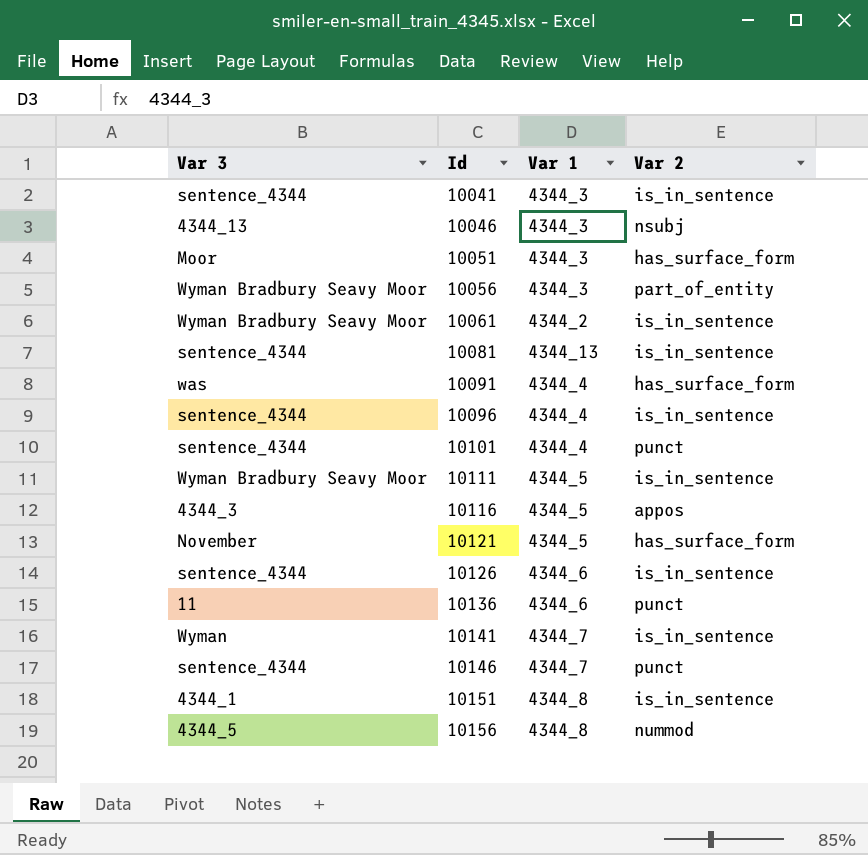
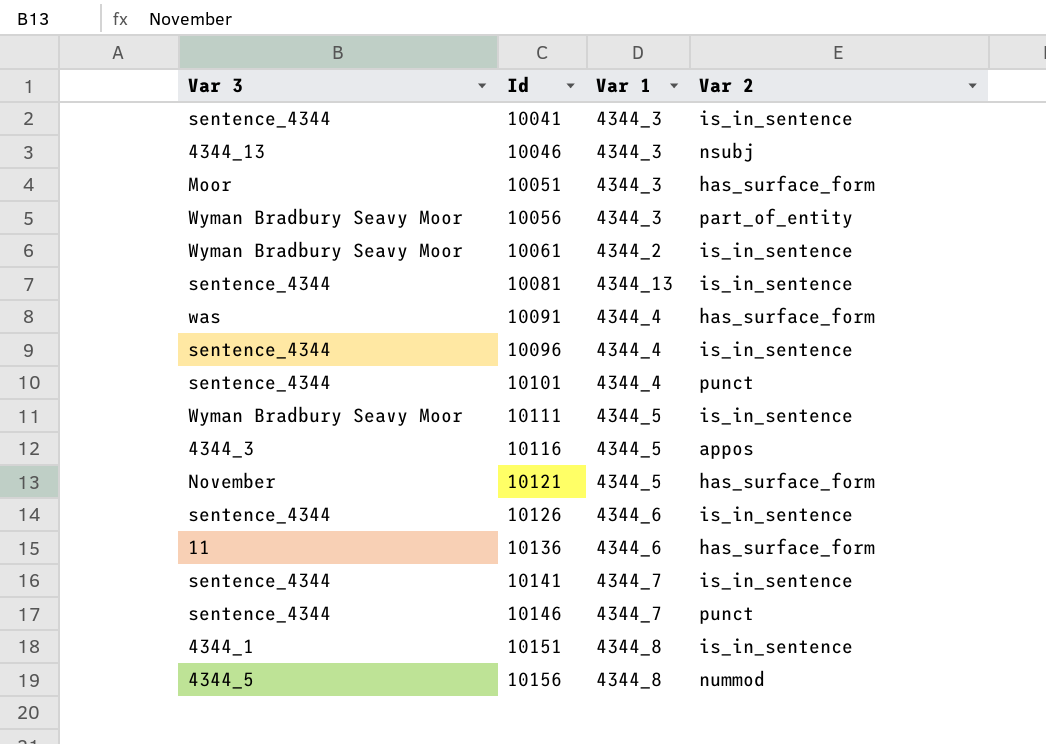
10136 | Var 2: punct -> has_surface_form
10141 | Var 3: Wyman -> sentence_4344

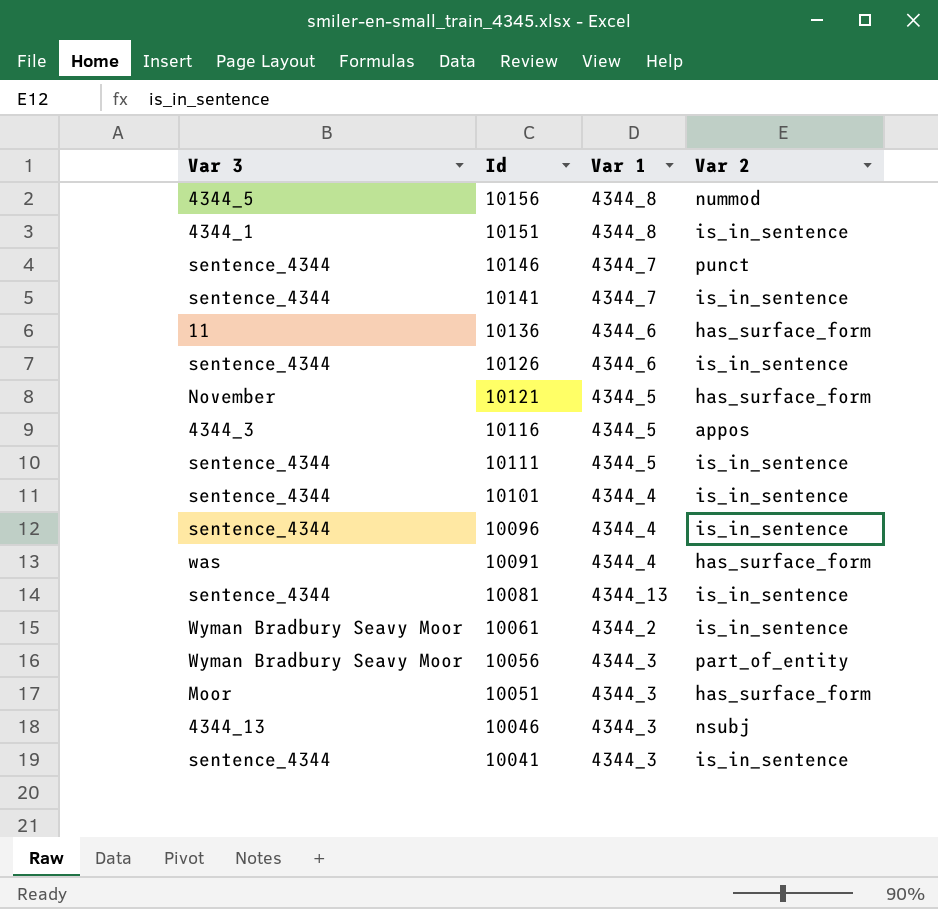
row order: Id ascending -> Id descending
10111 | Var 3: Wyman Bradbury Seavy Moor -> sentence_4344
10101 | Var 2: punct -> is_in_sentence

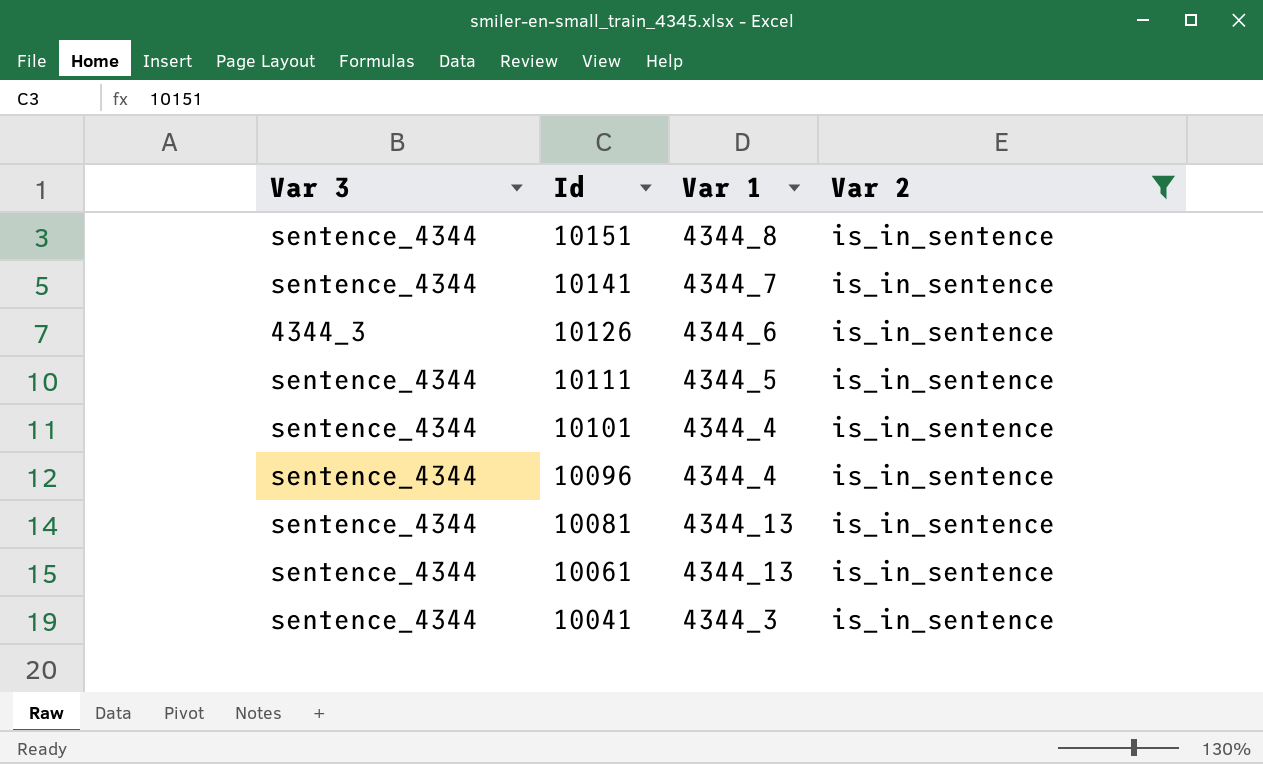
filter: none -> Var 2 = is_in_sentence
10151 | Var 3: 4344_1 -> sentence_4344
10126 | Var 3: sentence_4344 -> 4344_3
10061 | Var 3: Wyman Bradbury Seavy Moor -> sentence_4344
10061 | Var 1: 4344_2 -> 4344_13

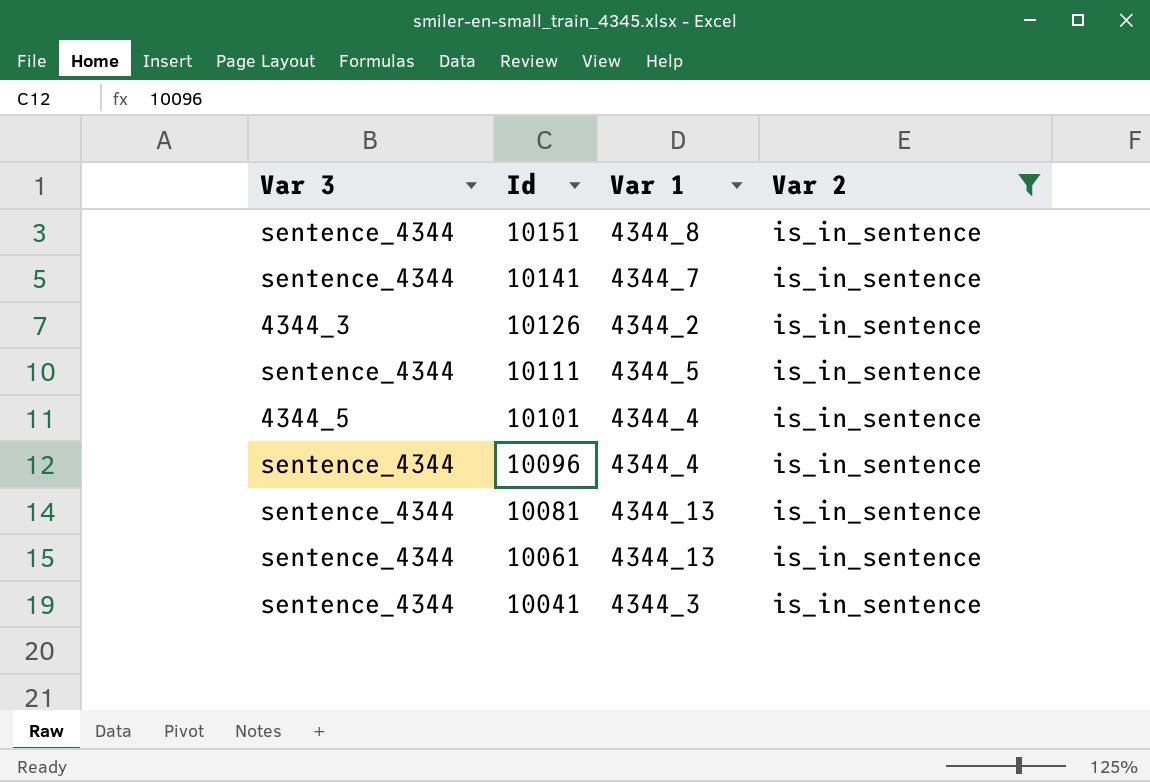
10126 | Var 1: 4344_6 -> 4344_2
10101 | Var 3: sentence_4344 -> 4344_5

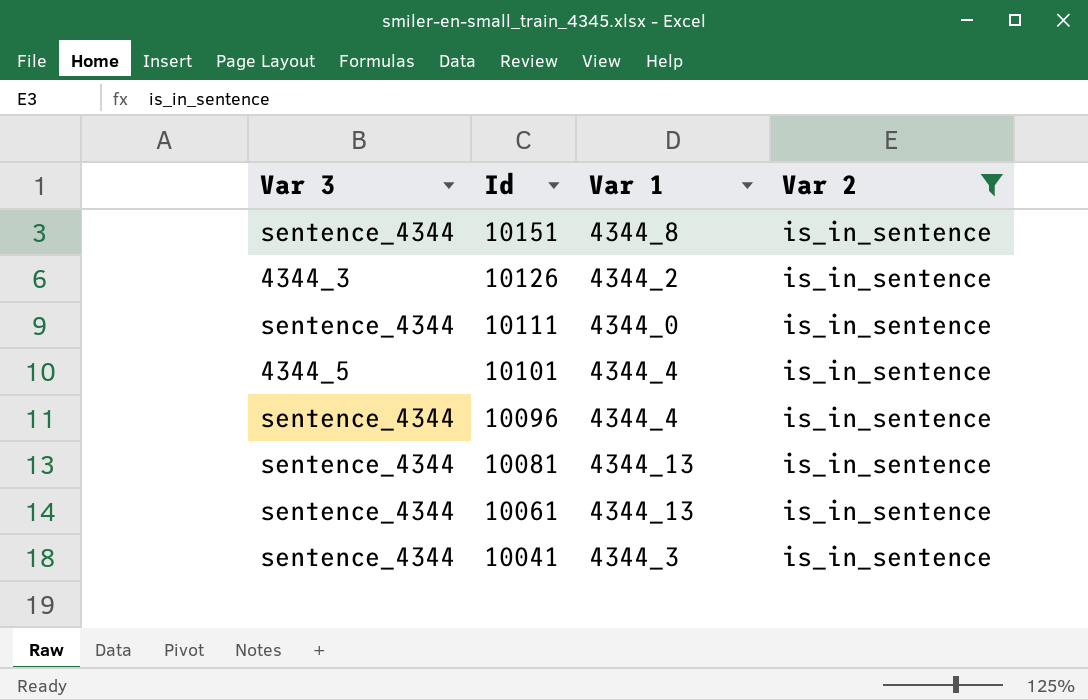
row 10141: sentence_4344 | 4344_7 | is_in_sentence -> none
10111 | Var 1: 4344_5 -> 4344_0

